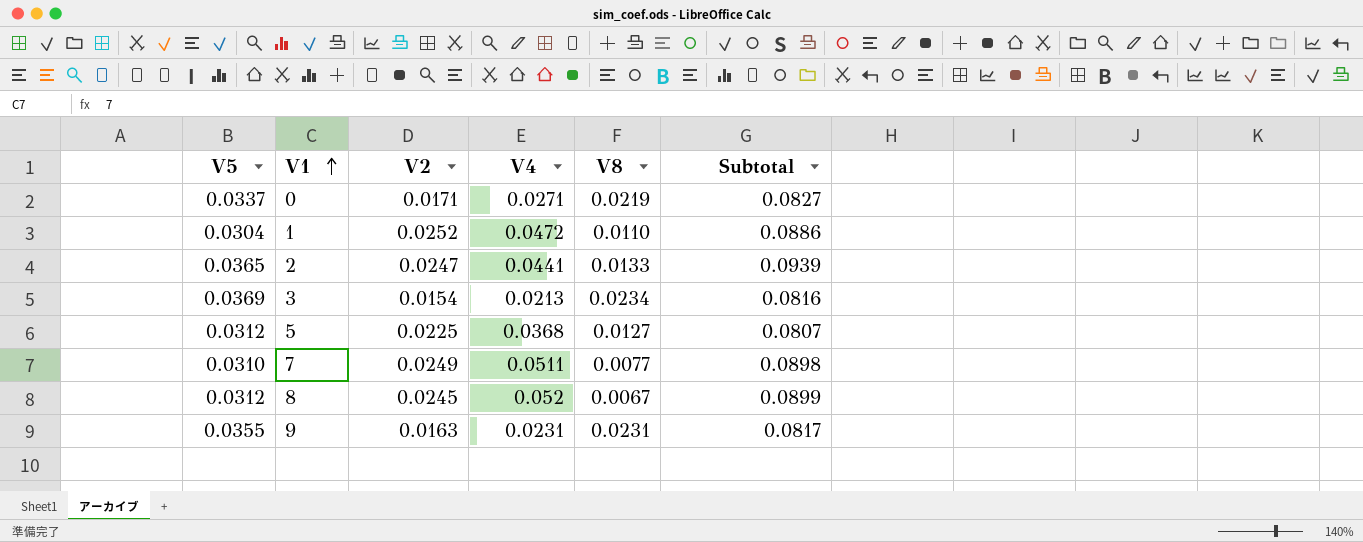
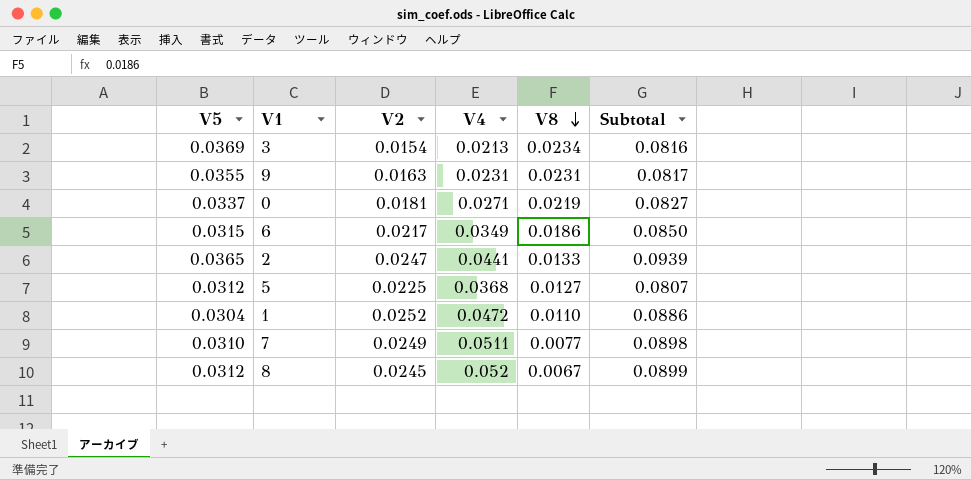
row order: V1 ascending -> V8 descending
0 | V2: 0.0171 -> 0.0181
row 6: none -> 0.0315 | 0.0217 | 0.0349 | 0.0186 | 0.0850

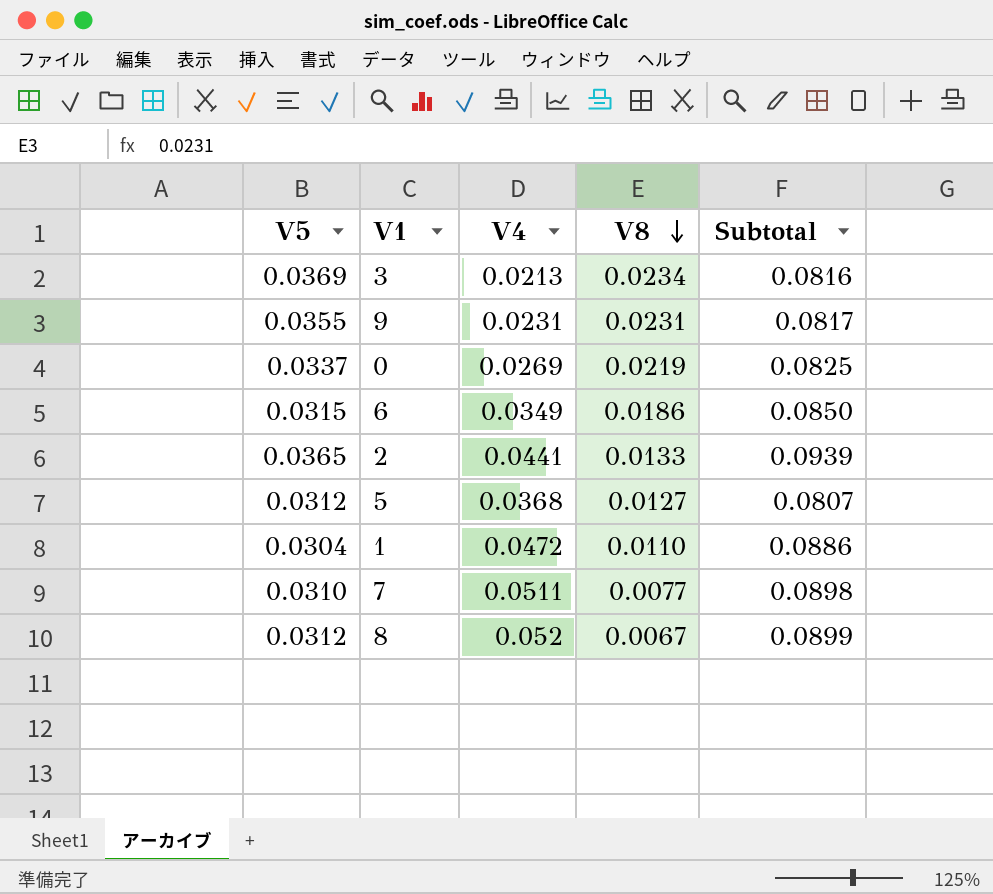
column V2 | position: 3 -> none
0 | V4: 0.0271 -> 0.0269
0 | Subtotal: 0.0827 -> 0.0825

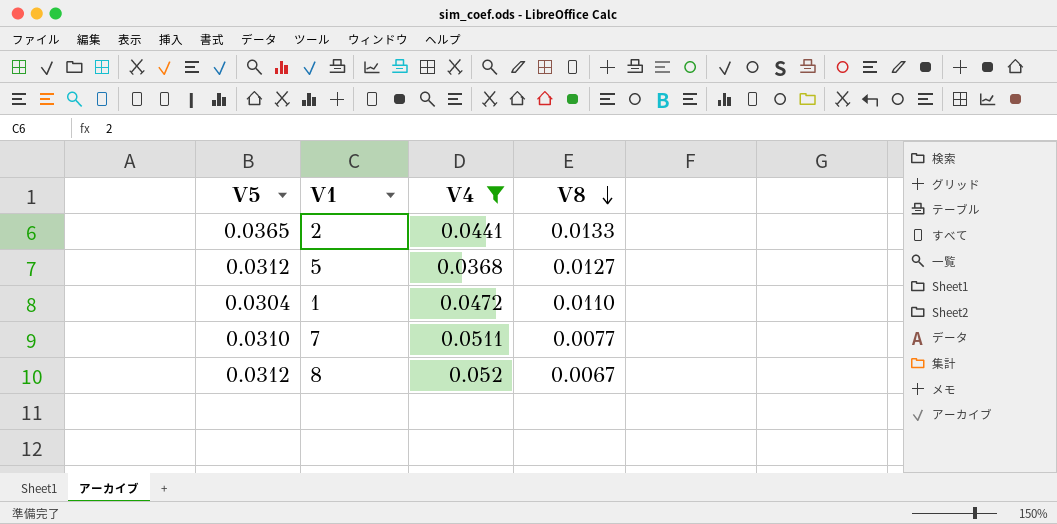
filter: none -> V4 >= 0.0368
column Subtotal | formula: [V5] + [V4] + [V8] -> none

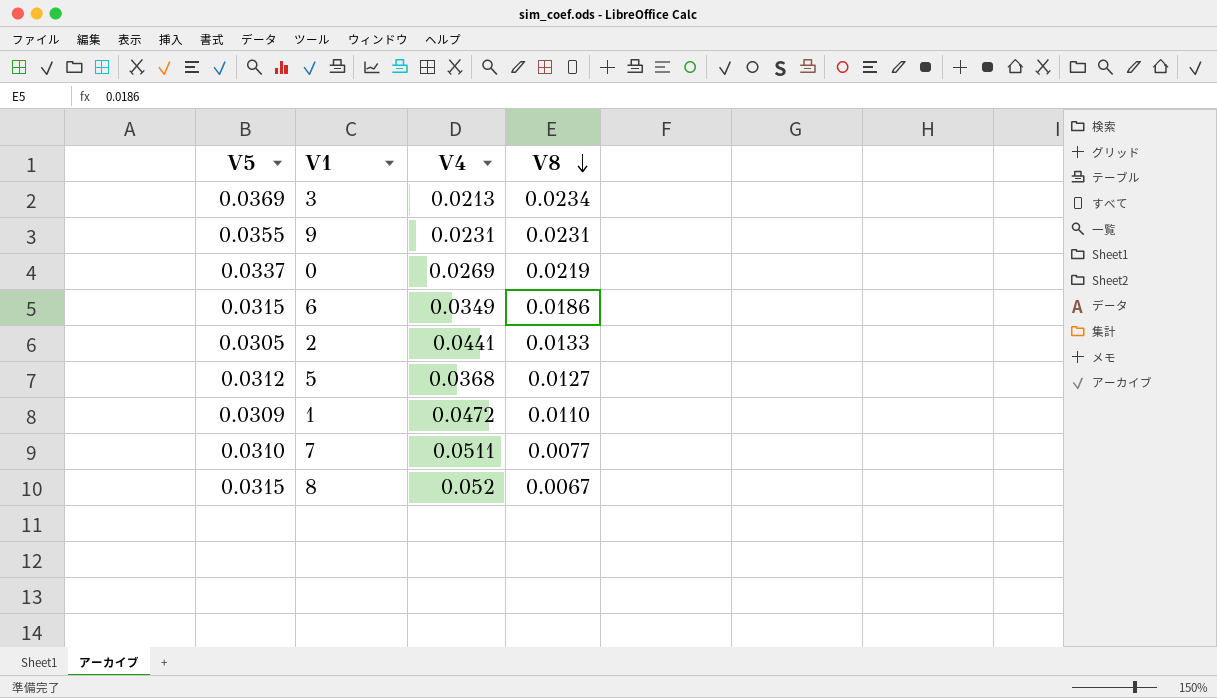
filter: V4 >= 0.0368 -> none
2 | V5: 0.0365 -> 0.0305
1 | V5: 0.0304 -> 0.0309
8 | V5: 0.0312 -> 0.0315

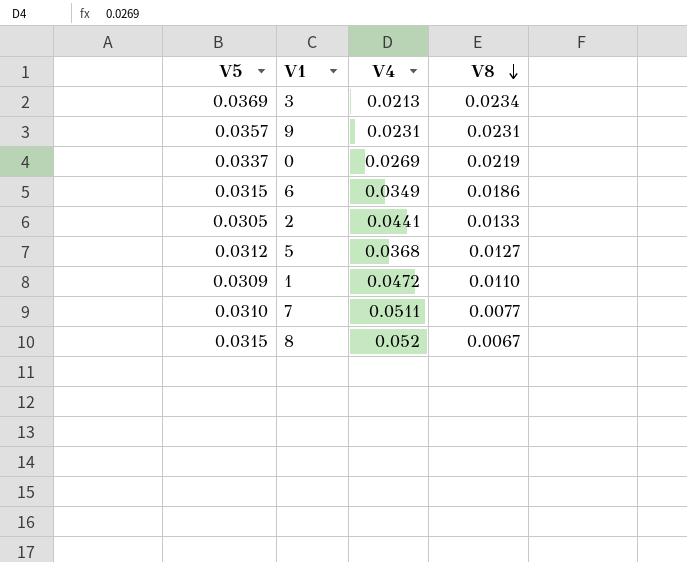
9 | V5: 0.0355 -> 0.0357

